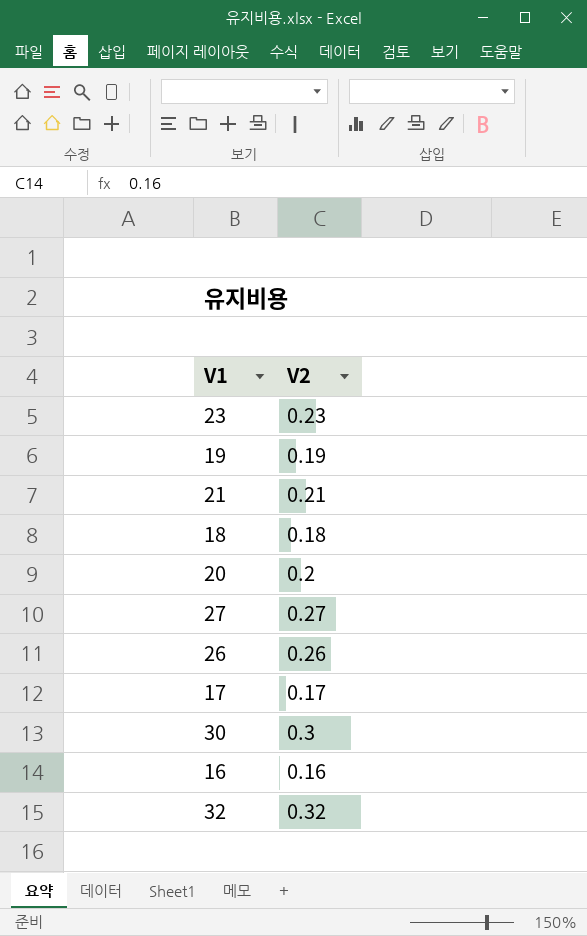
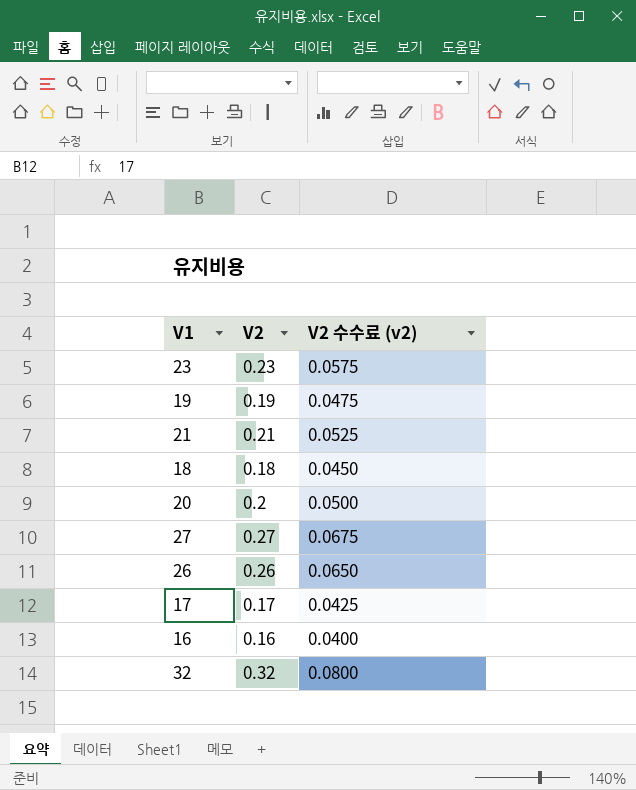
column V2 수수료 (v2) | formula: none -> [V2] * 0.25
row 30: 0.3 -> none

